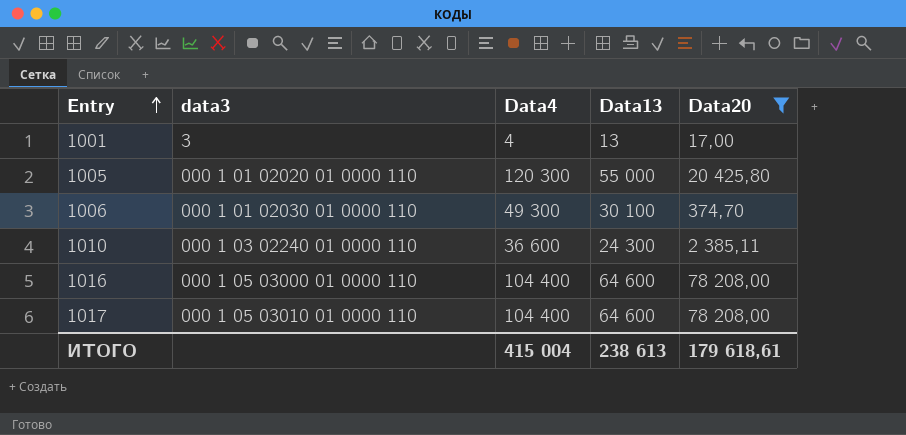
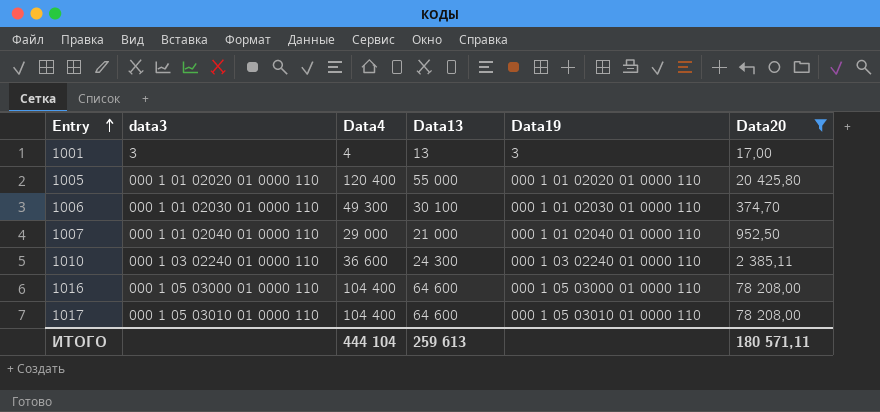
column Data19 | position: none -> 5
1005 | Data4: 120 300 -> 120 400
row 1007: none -> 000 1 01 02040 01 0000 110 | 29 000 | 21 000 | 000 1 01 02040 01 0000 110 | 952,50
ИТОГО | Data4: 415 004 -> 444 104
ИТОГО | Data13: 238 613 -> 259 613
ИТОГО | Data20: 179 618,61 -> 180 571,11

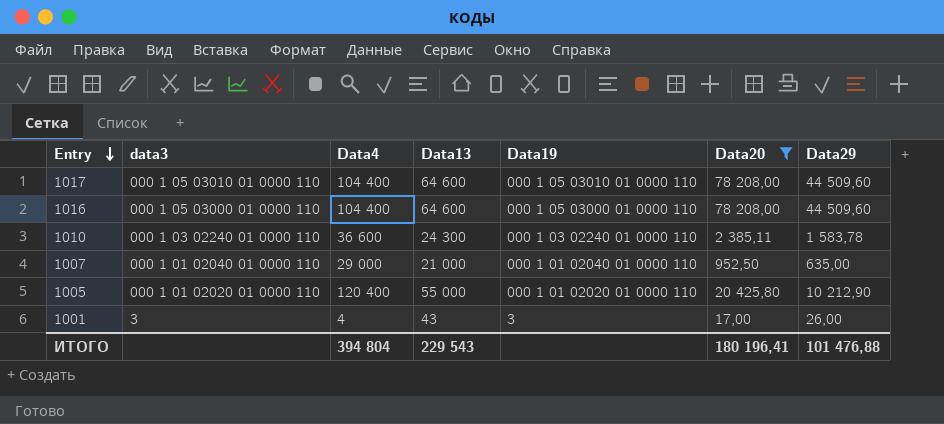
row order: Entry ascending -> Entry descending
column Data29 | position: none -> 7
row 1006: 000 1 01 02030 01 0000 110 | 49 300 | 30 100 | 000 1 01 02030 01 0000 110 | 374,70 -> none
1001 | Data13: 13 -> 43
ИТОГО | Data4: 444 104 -> 394 804
ИТОГО | Data13: 259 613 -> 229 543
ИТОГО | Data20: 180 571,11 -> 180 196,41

